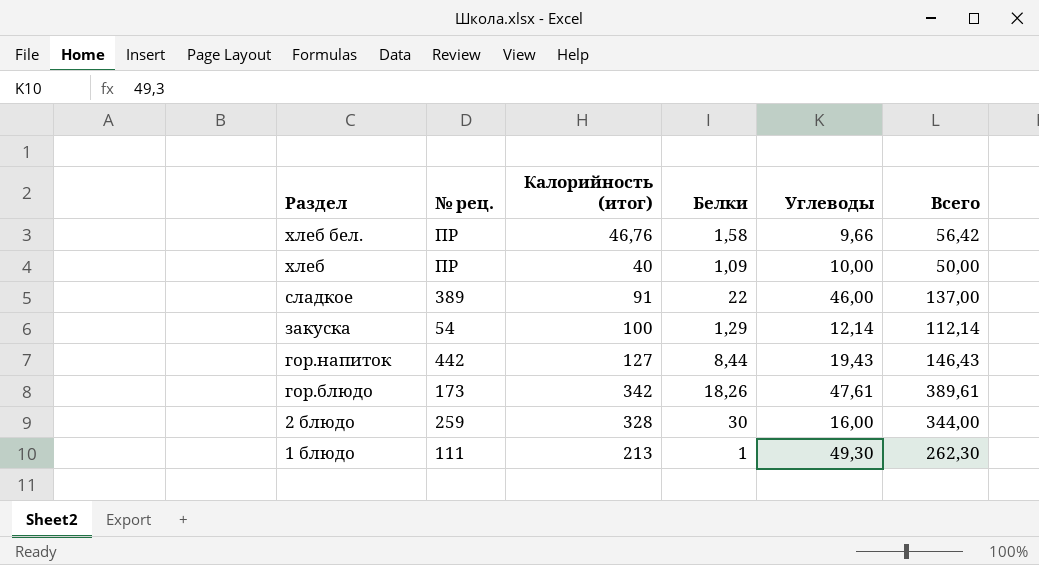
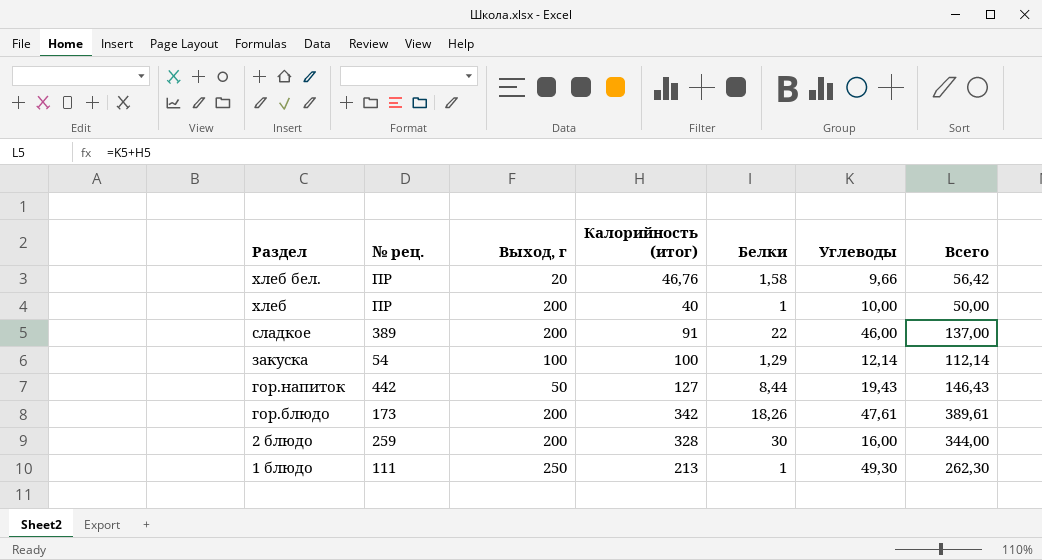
column Выход, г | position: none -> 3
хлеб | Белки: 1,09 -> 1

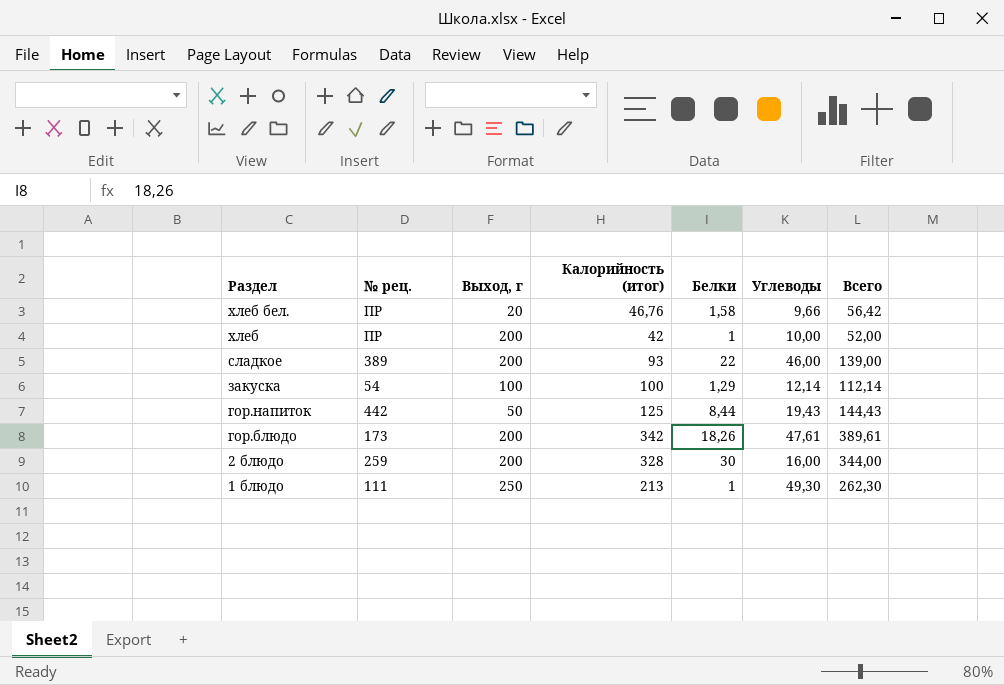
хлеб | Калорийность (итог): 40 -> 42
хлеб | Всего: 50,00 -> 52,00
сладкое | Калорийность (итог): 91 -> 93
сладкое | Всего: 137,00 -> 139,00
гор.напиток | Калорийность (итог): 127 -> 125
гор.напиток | Всего: 146,43 -> 144,43

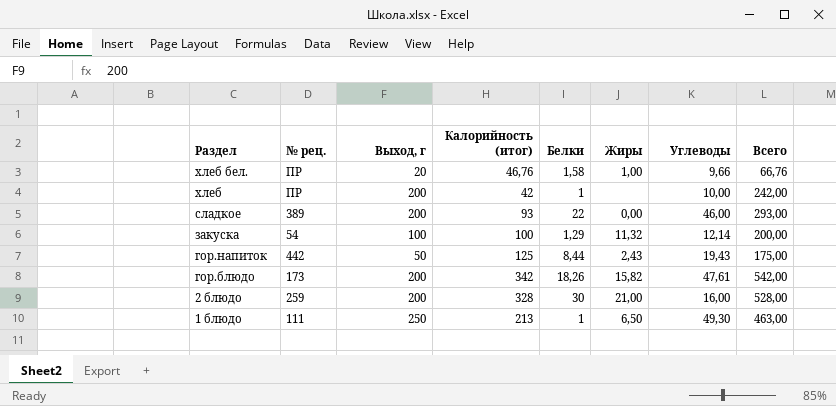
column Жиры | position: none -> 6
column Всего | formula: [Калорийность (итог)] + [Углеводы] -> [Выход, г] + [Калорийность (итог)]

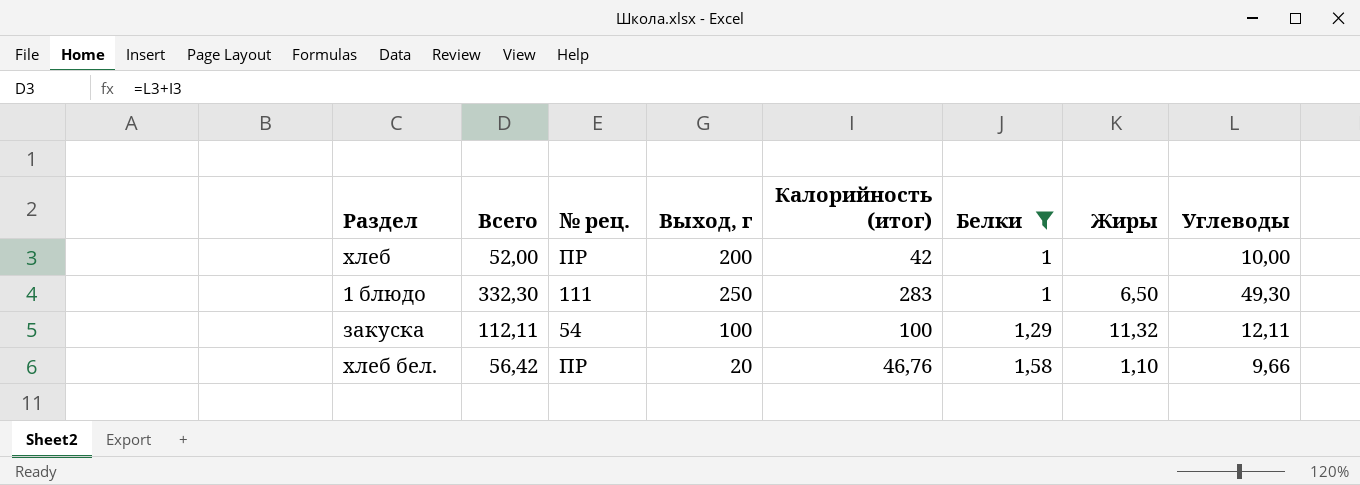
filter: none -> Белки <= 1,58
row order: Раздел descending -> Белки ascending
column Всего | formula: [Выход, г] + [Калорийность (итог)] -> [Калорийность (итог)] + [Углеводы]
column Всего | position: 8 -> 2
1 блюдо | Калорийность (итог): 213 -> 283
закуска | Углеводы: 12,14 -> 12,11
хлеб бел. | Жиры: 1,00 -> 1,10

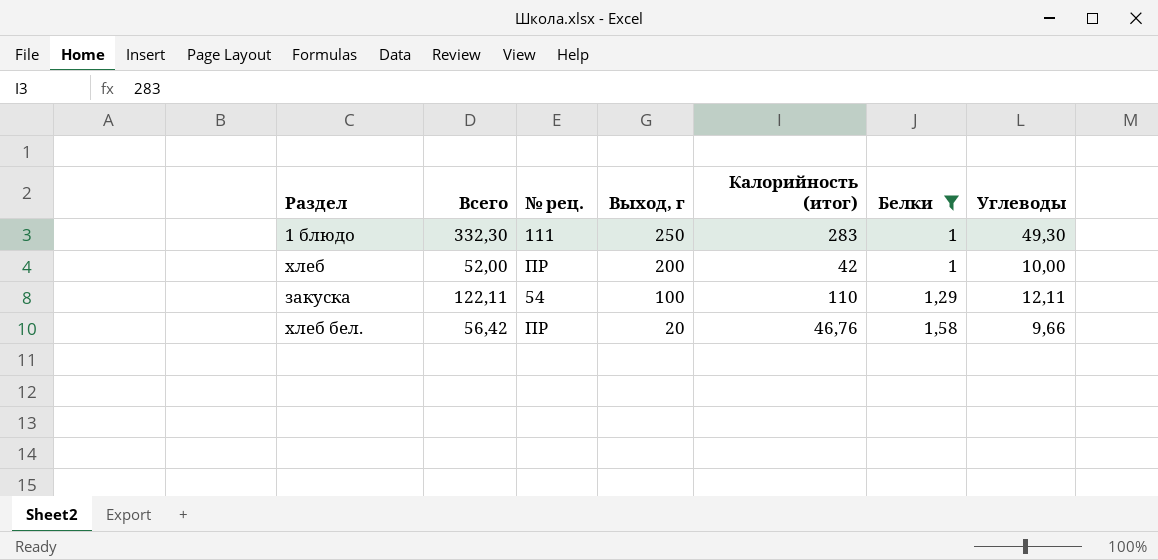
row order: Белки ascending -> Выход, г descending
column Жиры | position: 7 -> none
закуска | Всего: 112,11 -> 122,11
закуска | Калорийность (итог): 100 -> 110

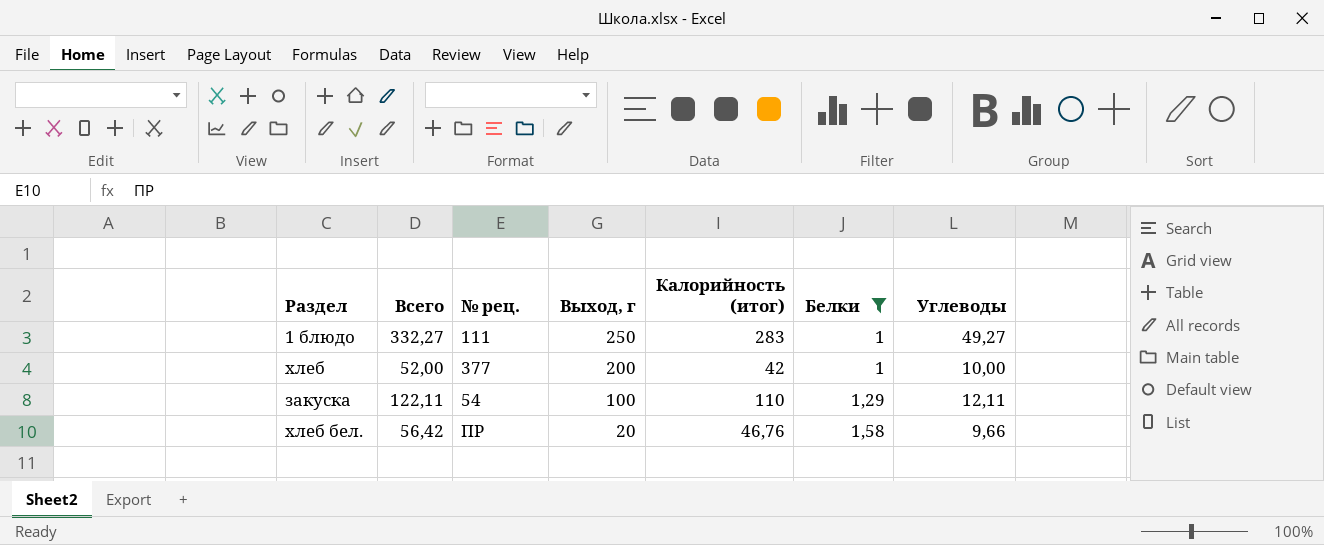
1 блюдо | Всего: 332,30 -> 332,27
1 блюдо | Углеводы: 49,30 -> 49,27
хлеб | № рец.: ПР -> 377

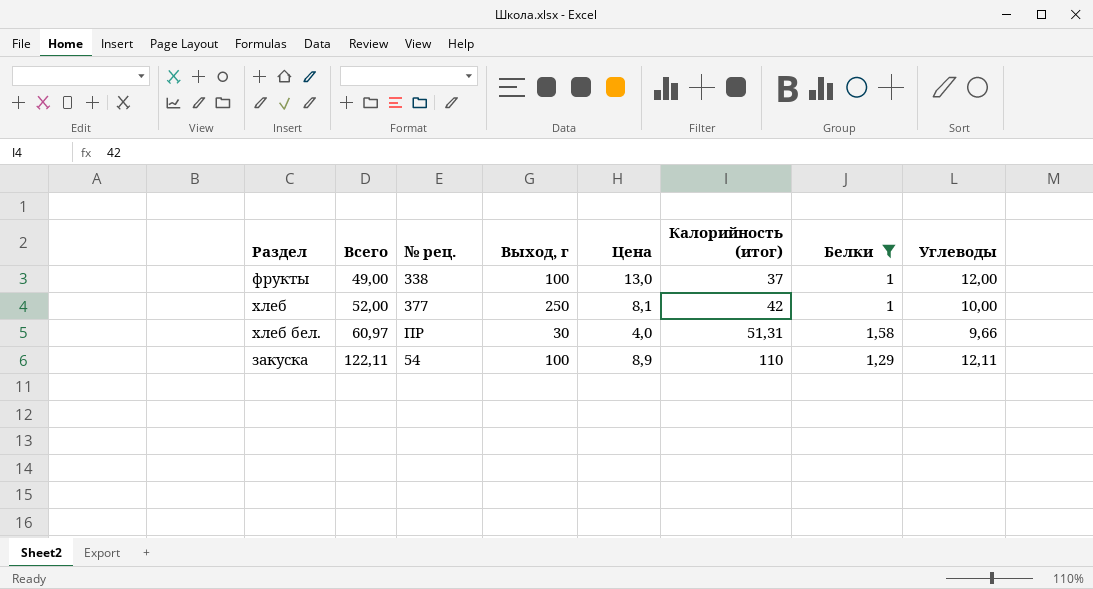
row order: Выход, г descending -> Всего ascending
column Цена | position: none -> 5
row 1 блюдо: 332,27 | 111 | 250 | 283 | 1 | 49,27 -> none
row фрукты: none -> 49,00 | 338 | 100 | 13,0 | 37 | 1 | 12,00
хлеб | Выход, г: 200 -> 250
хлеб бел. | Всего: 56,42 -> 60,97
хлеб бел. | Выход, г: 20 -> 30
хлеб бел. | Калорийность (итог): 46,76 -> 51,31

